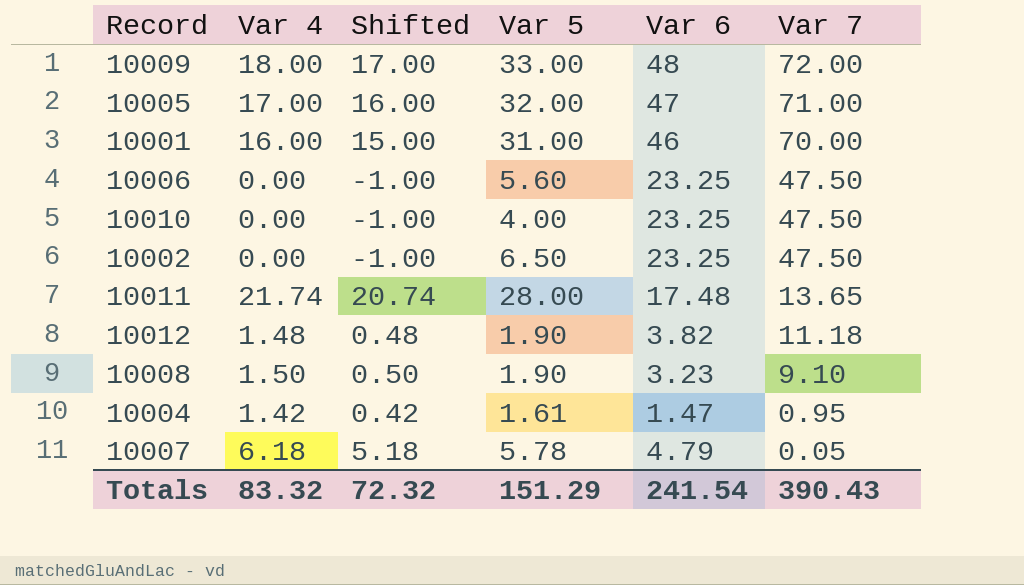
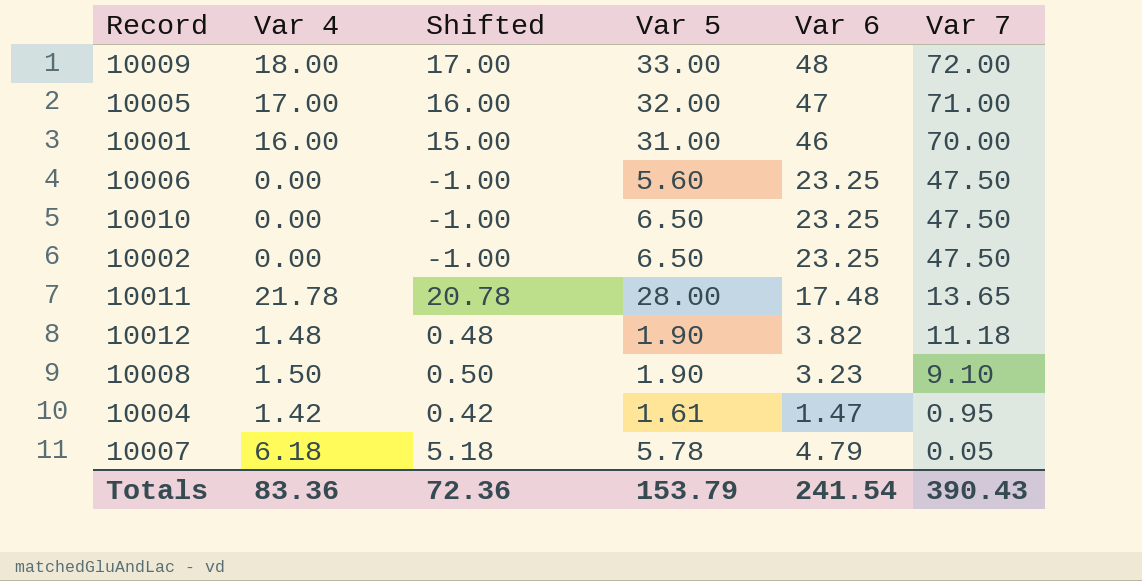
10010 | Var 5: 4.00 -> 6.50
10011 | Var 4: 21.74 -> 21.78
10011 | Shifted: 20.74 -> 20.78
Totals | Var 4: 83.32 -> 83.36
Totals | Shifted: 72.32 -> 72.36
Totals | Var 5: 151.29 -> 153.79

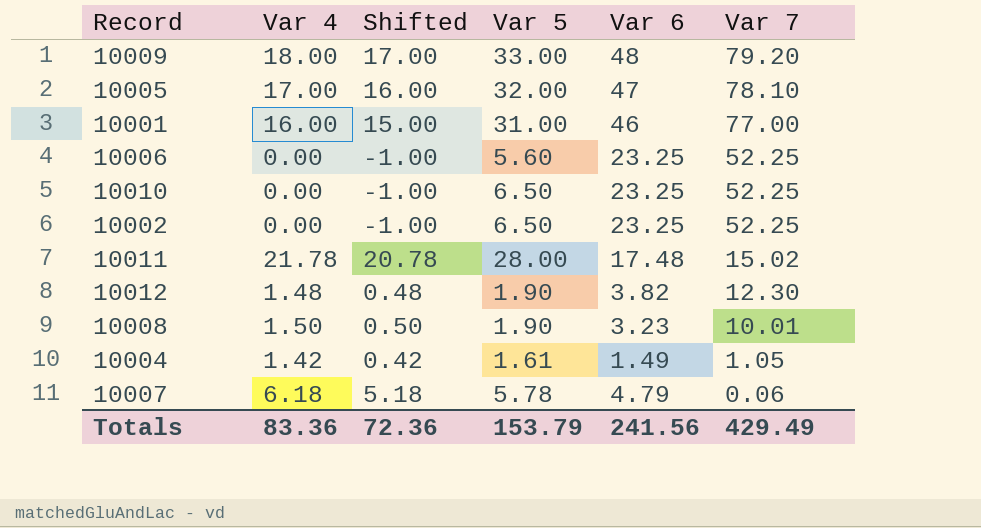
10009 | Var 7: 72.00 -> 79.20
10005 | Var 7: 71.00 -> 78.10
10001 | Var 7: 70.00 -> 77.00
10006 | Var 7: 47.50 -> 52.25
10010 | Var 7: 47.50 -> 52.25
10002 | Var 7: 47.50 -> 52.25
10011 | Var 7: 13.65 -> 15.02
10012 | Var 7: 11.18 -> 12.30
10008 | Var 7: 9.10 -> 10.01
10004 | Var 6: 1.47 -> 1.49
10004 | Var 7: 0.95 -> 1.05
10007 | Var 7: 0.05 -> 0.06
Totals | Var 6: 241.54 -> 241.56
Totals | Var 7: 390.43 -> 429.49

